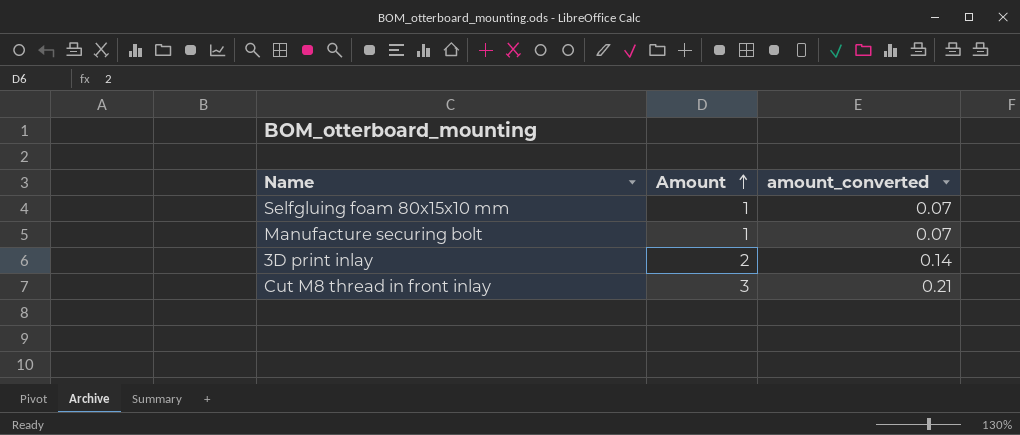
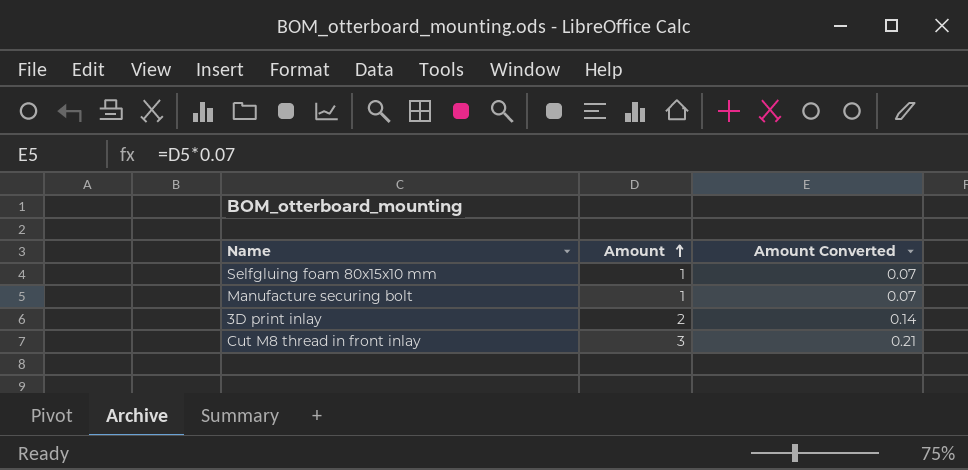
column name: amount_converted -> Amount Converted

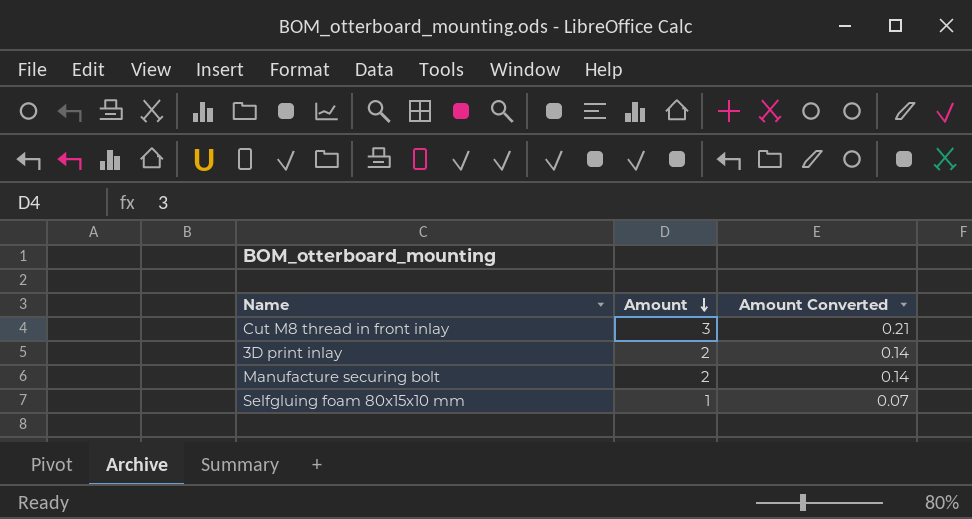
row order: Amount ascending -> Amount descending
Manufacture securing bolt | Amount: 1 -> 2
Manufacture securing bolt | Amount Converted: 0.07 -> 0.14

